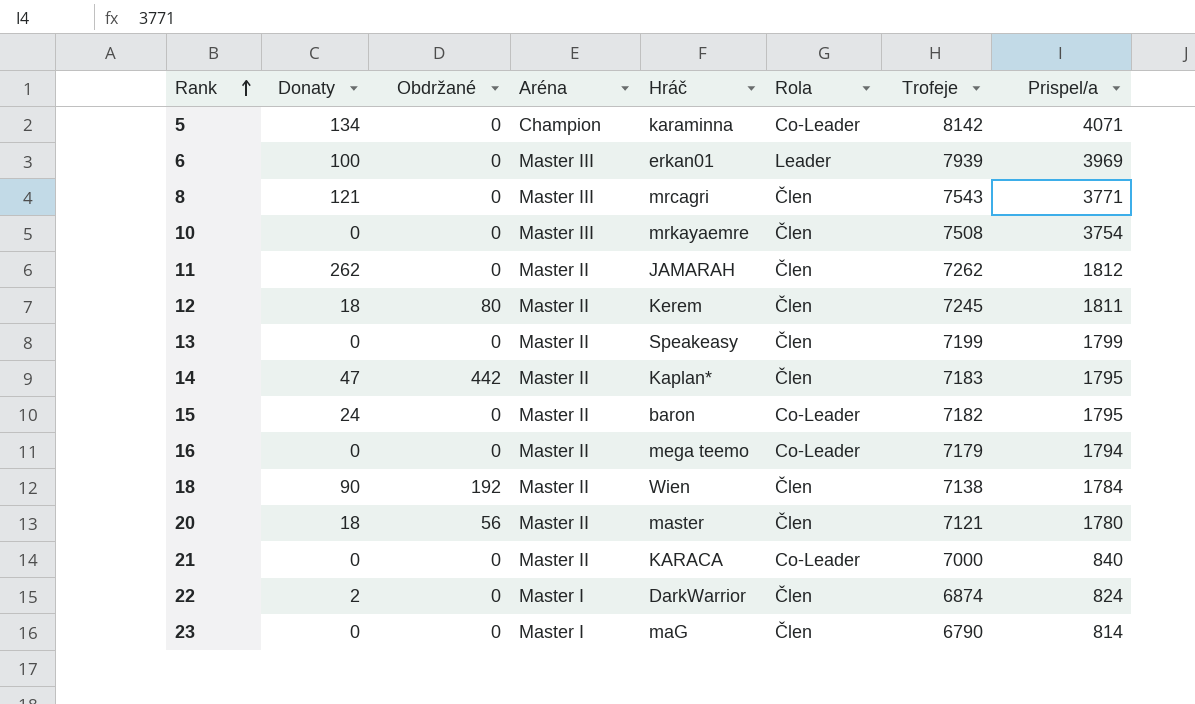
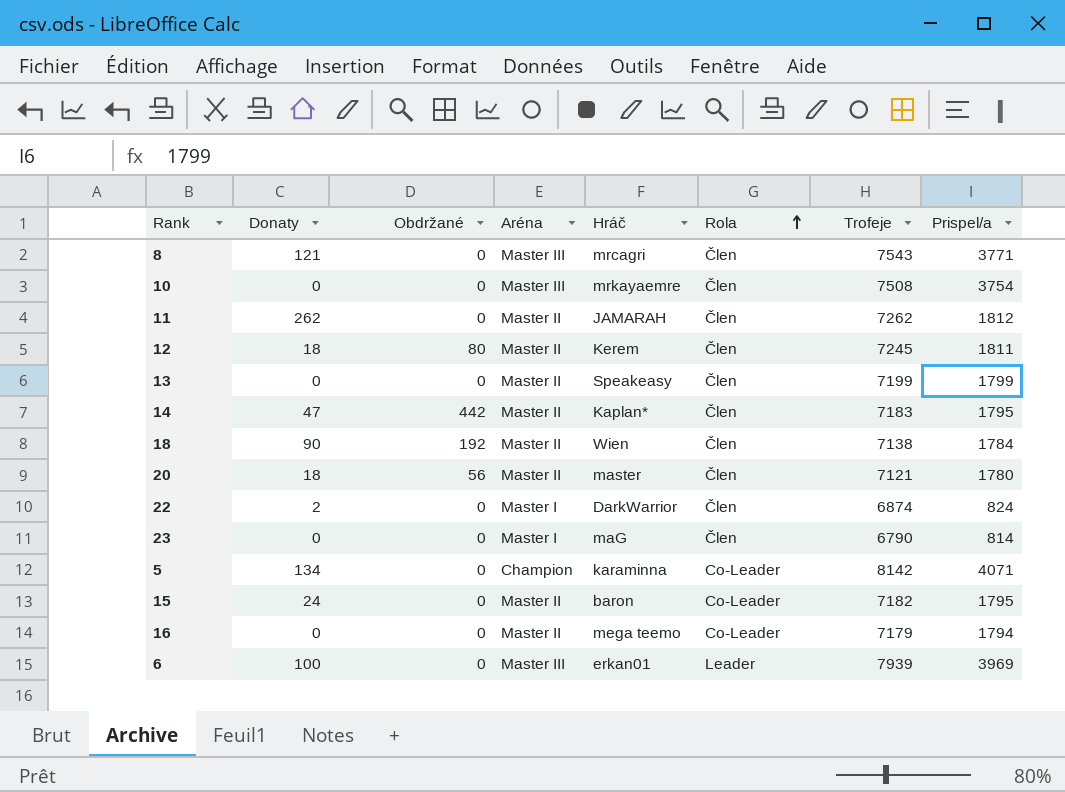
row order: Rank ascending -> Rola ascending
row 21: 0 | 0 | Master II | KARACA | Co-Leader | 7000 | 840 -> none

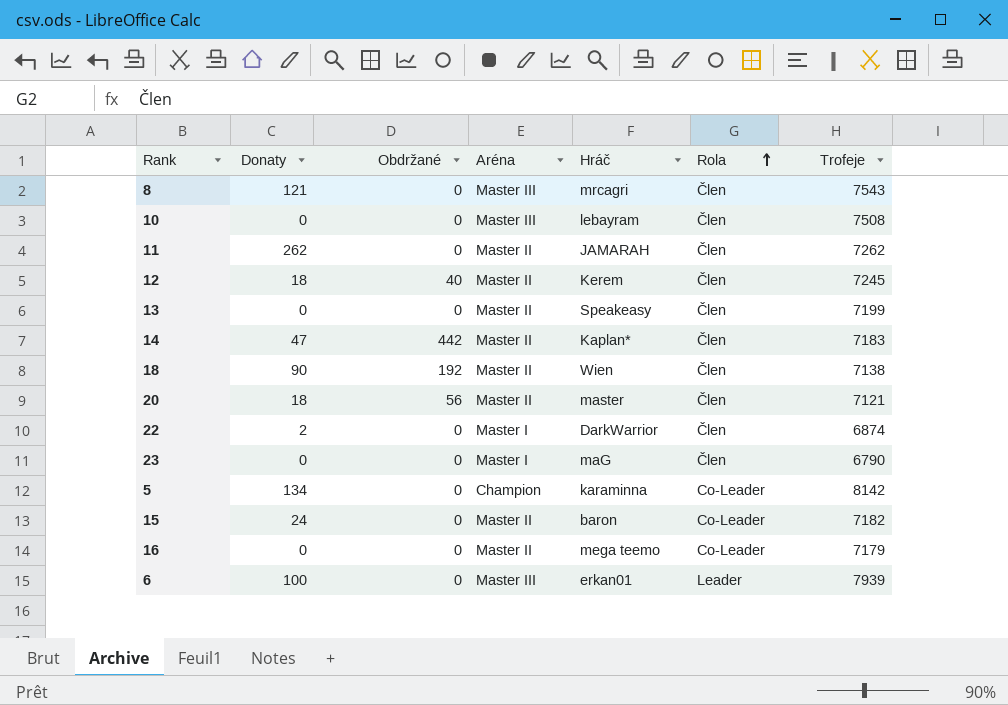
column Prispel/a | position: 8 -> none
10 | Hráč: mrkayaemre -> lebayram
12 | Obdržané: 80 -> 40

